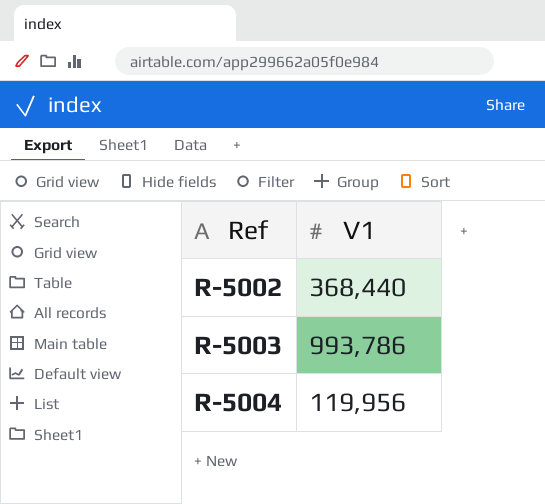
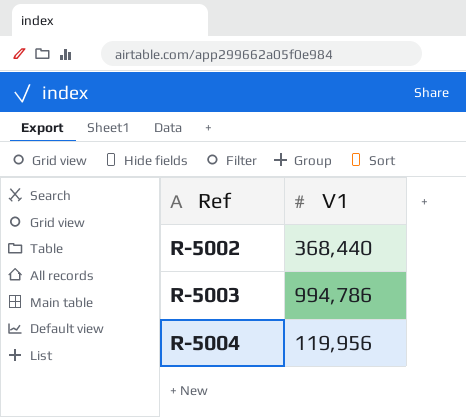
R-5003 | V1: 993,786 -> 994,786

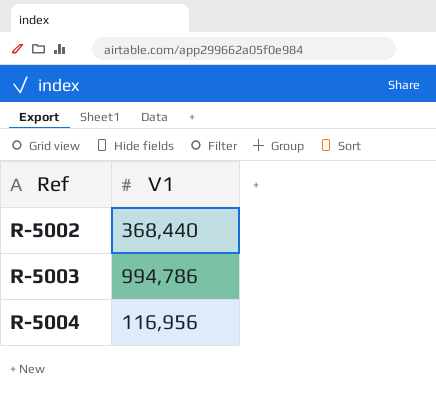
R-5004 | V1: 119,956 -> 116,956

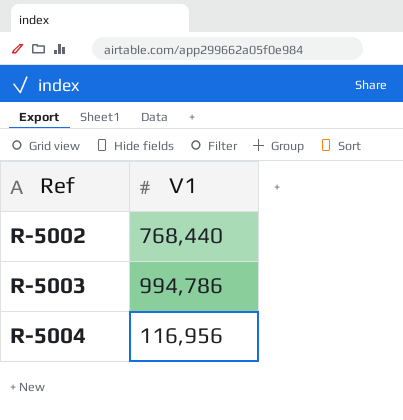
R-5002 | V1: 368,440 -> 768,440

